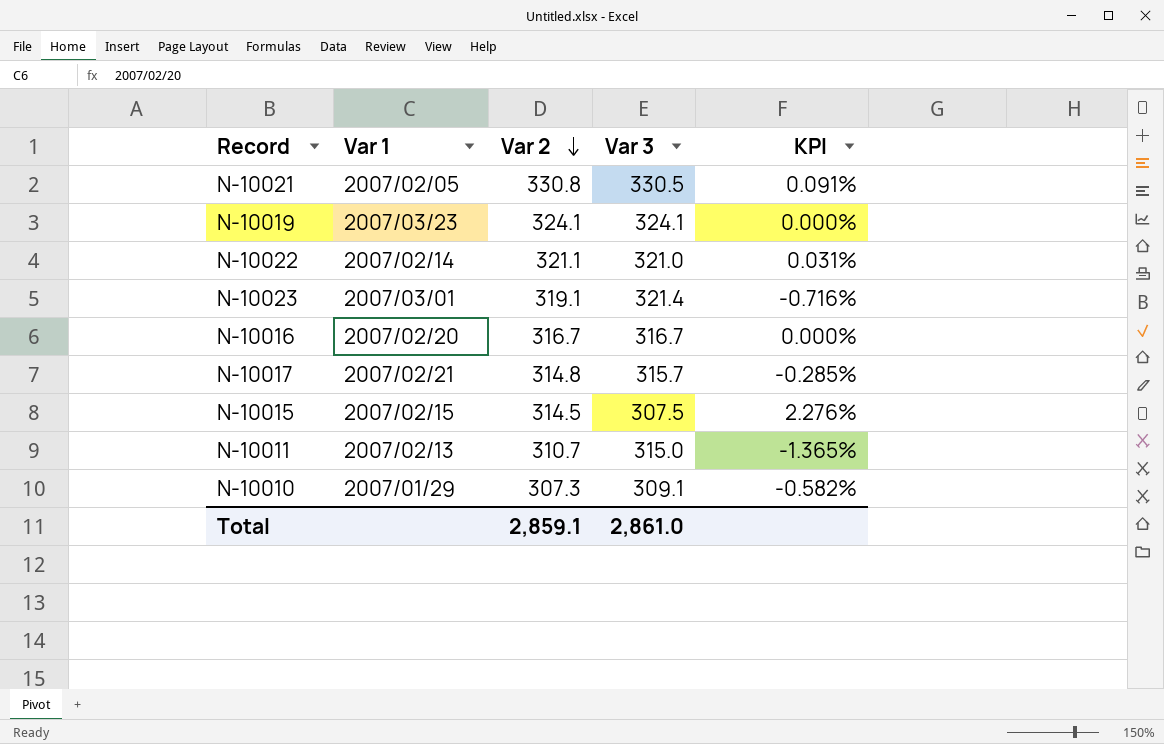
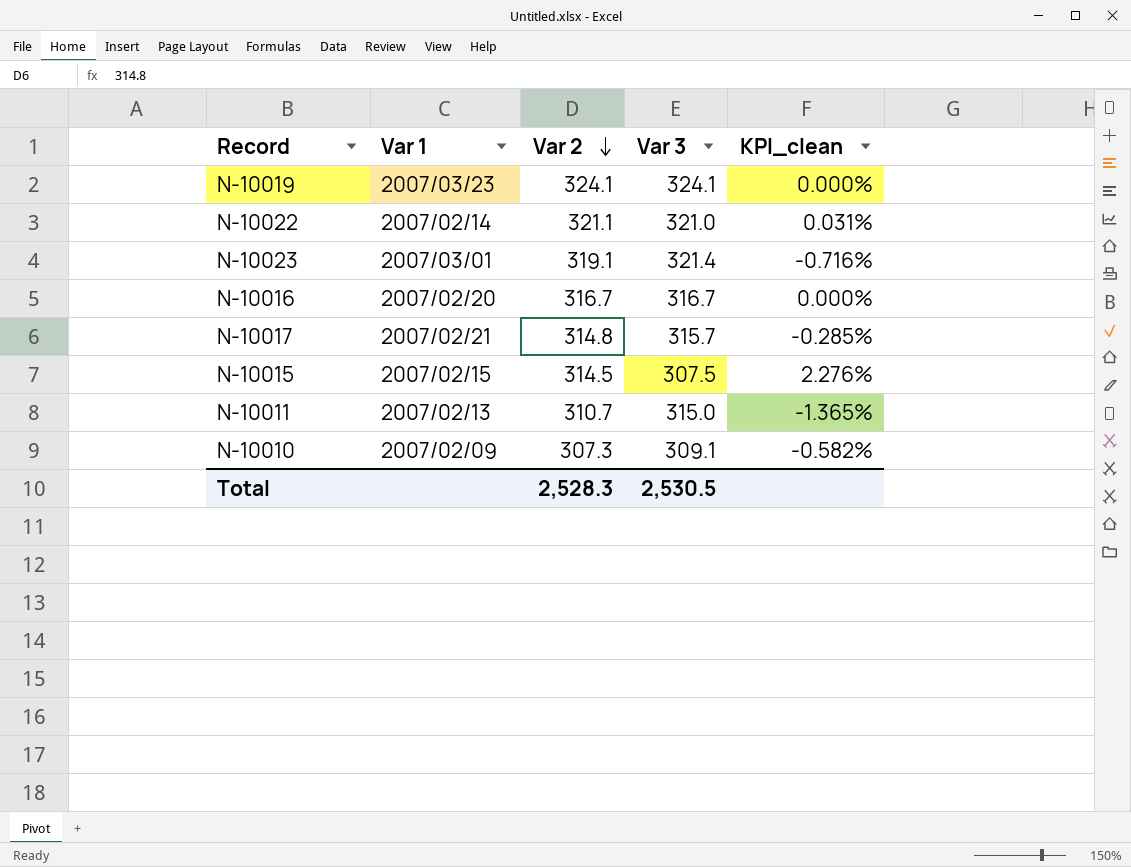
column name: KPI -> KPI_clean
row N-10021: 2007/02/05 | 330.8 | 330.5 | 0.091% -> none
N-10010 | Var 1: 2007/01/29 -> 2007/02/09
Total | Var 2: 2,859.1 -> 2,528.3
Total | Var 3: 2,861.0 -> 2,530.5

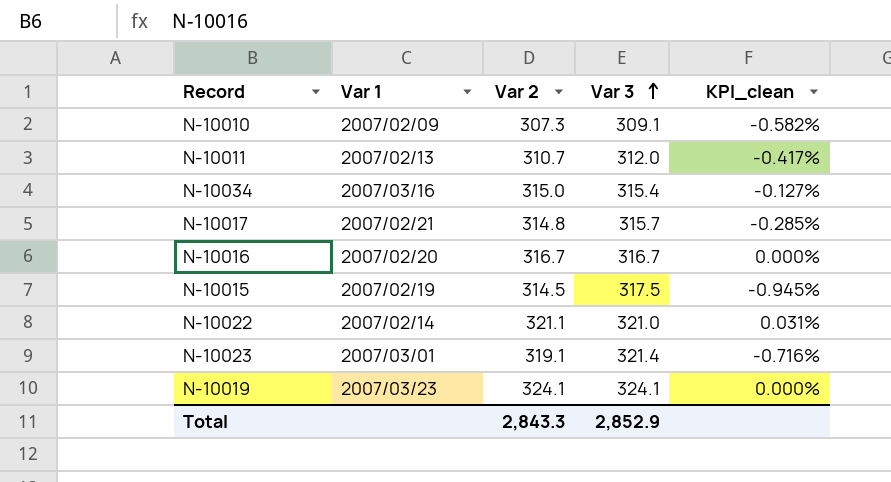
row order: Var 2 descending -> Var 3 ascending
N-10011 | Var 3: 315.0 -> 312.0
N-10011 | KPI_clean: -1.365% -> -0.417%
row N-10034: none -> 2007/03/16 | 315.0 | 315.4 | -0.127%
N-10015 | Var 1: 2007/02/15 -> 2007/02/19
N-10015 | Var 3: 307.5 -> 317.5
N-10015 | KPI_clean: 2.276% -> -0.945%
Total | Var 2: 2,528.3 -> 2,843.3
Total | Var 3: 2,530.5 -> 2,852.9

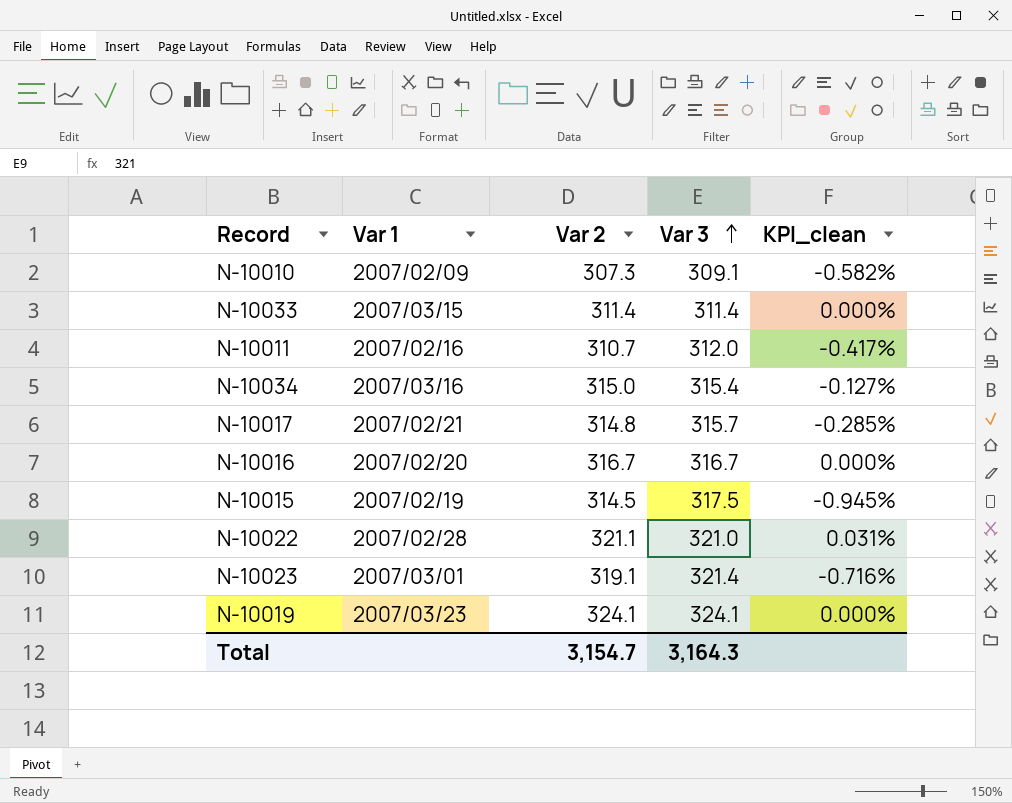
row N-10033: none -> 2007/03/15 | 311.4 | 311.4 | 0.000%
N-10011 | Var 1: 2007/02/13 -> 2007/02/16
N-10022 | Var 1: 2007/02/14 -> 2007/02/28
Total | Var 2: 2,843.3 -> 3,154.7
Total | Var 3: 2,852.9 -> 3,164.3

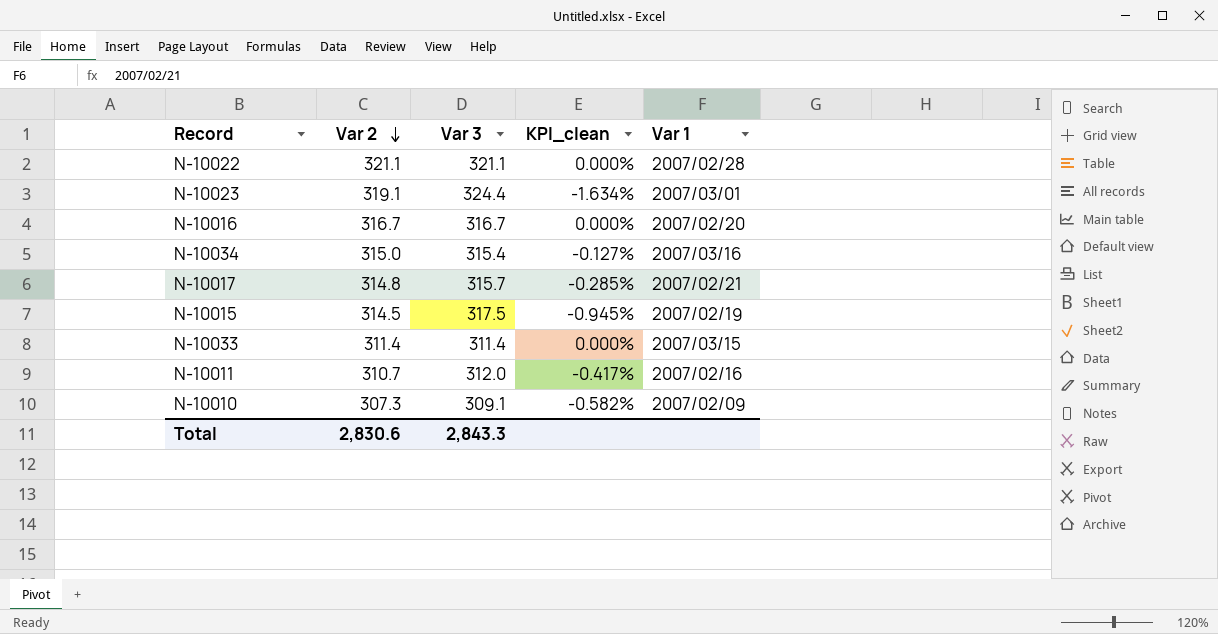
row order: Var 3 ascending -> Var 2 descending
column Var 1 | position: 2 -> 5
row N-10019: 2007/03/23 | 324.1 | 324.1 | 0.000% -> none
N-10022 | Var 3: 321.0 -> 321.1
N-10022 | KPI_clean: 0.031% -> 0.000%
N-10023 | Var 3: 321.4 -> 324.4
N-10023 | KPI_clean: -0.716% -> -1.634%
Total | Var 2: 3,154.7 -> 2,830.6
Total | Var 3: 3,164.3 -> 2,843.3

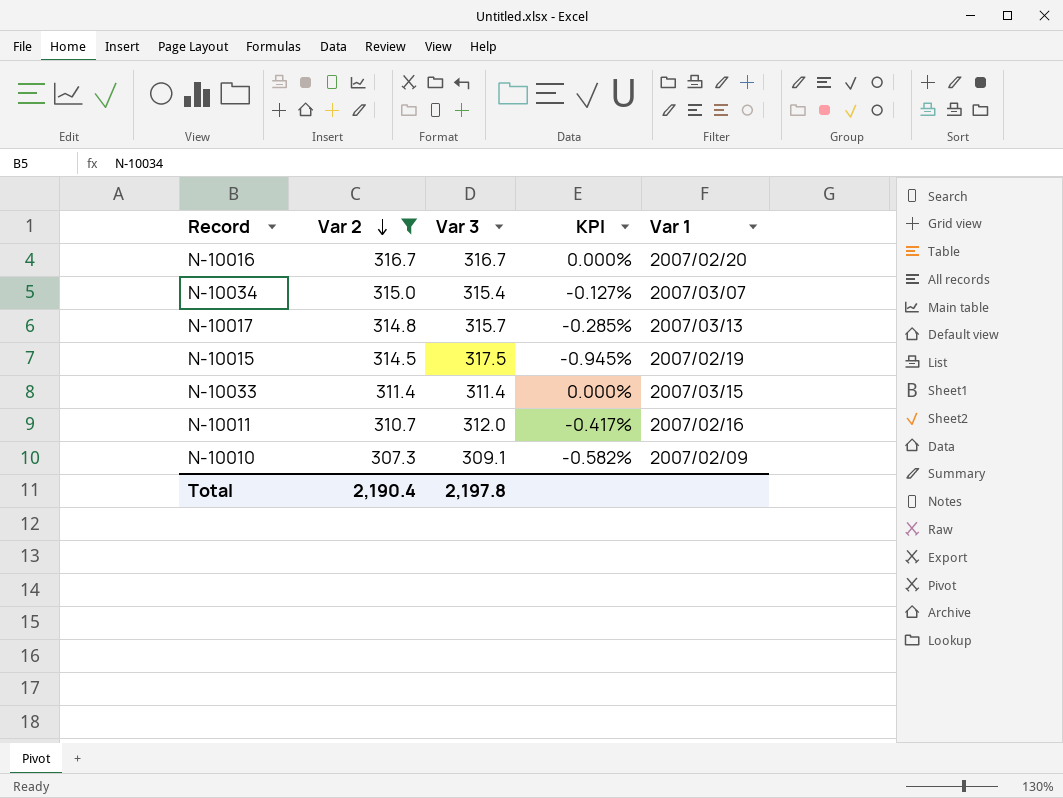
filter: none -> Var 2 <= 316.7
column name: KPI_clean -> KPI
N-10034 | Var 1: 2007/03/16 -> 2007/03/07
N-10017 | Var 1: 2007/02/21 -> 2007/03/13
Total | Var 2: 2,830.6 -> 2,190.4
Total | Var 3: 2,843.3 -> 2,197.8

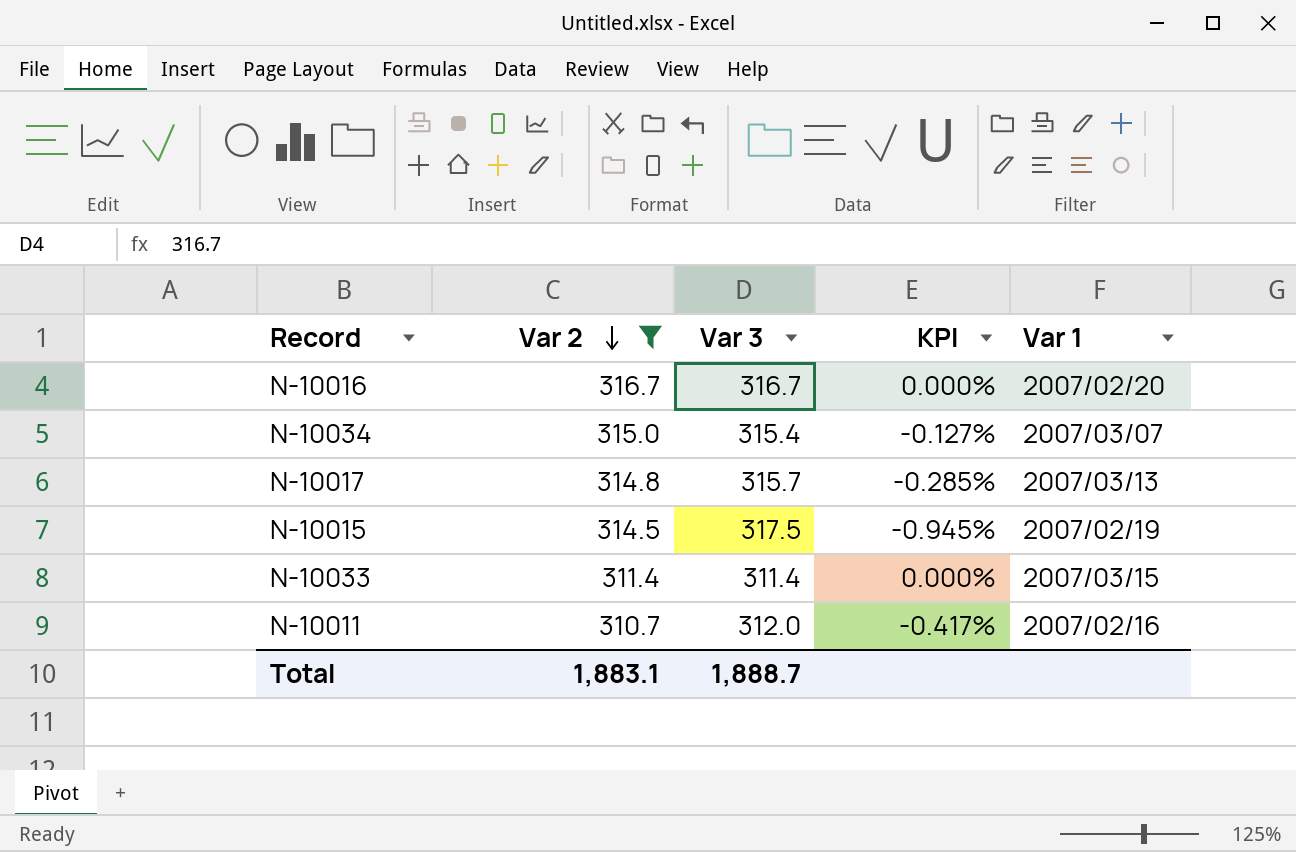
row N-10010: 307.3 | 309.1 | -0.582% | 2007/02/09 -> none
Total | Var 2: 2,190.4 -> 1,883.1
Total | Var 3: 2,197.8 -> 1,888.7

